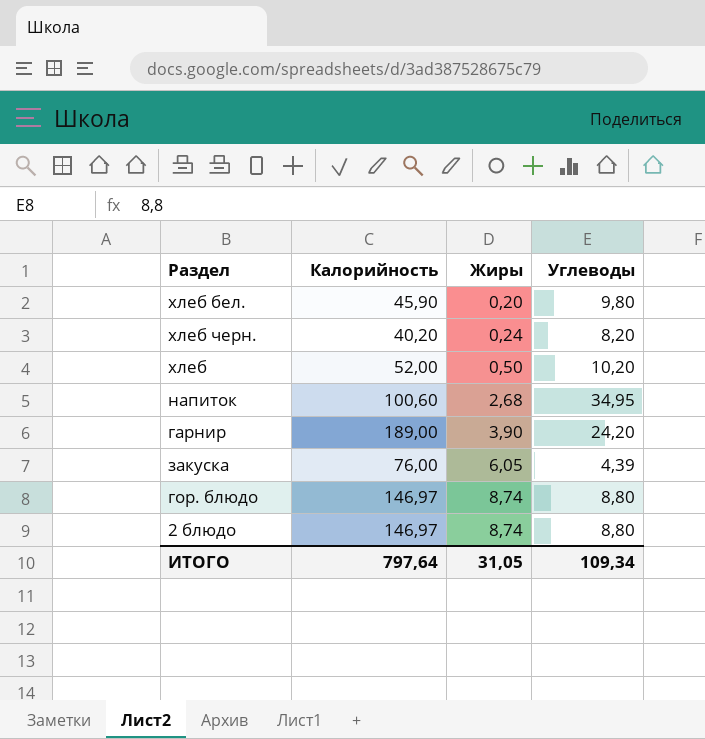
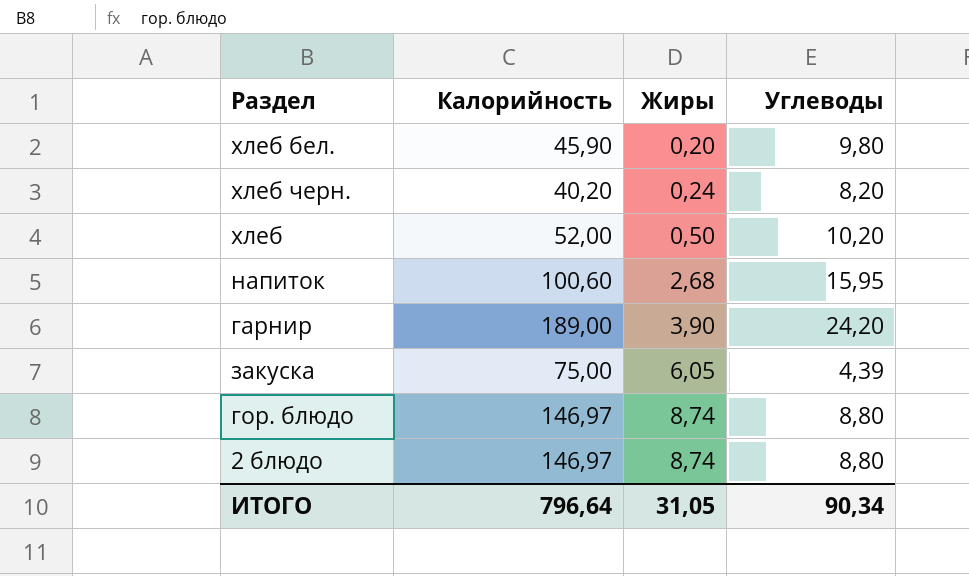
напиток | Углеводы: 34,95 -> 15,95
закуска | Калорийность: 76,00 -> 75,00
ИТОГО | Калорийность: 797,64 -> 796,64
ИТОГО | Углеводы: 109,34 -> 90,34

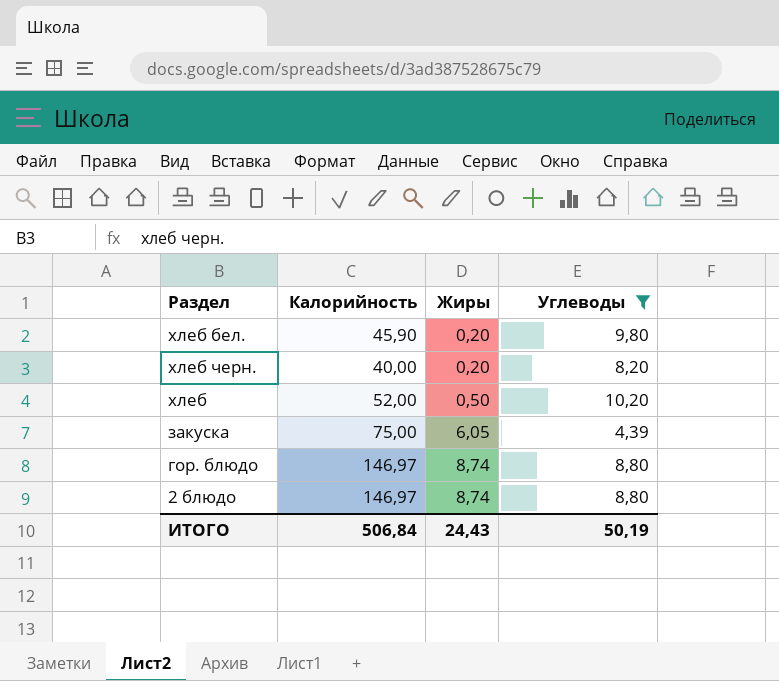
filter: none -> Углеводы <= 10,20
хлеб черн. | Калорийность: 40,20 -> 40,00
хлеб черн. | Жиры: 0,24 -> 0,20
ИТОГО | Калорийность: 796,64 -> 506,84
ИТОГО | Жиры: 31,05 -> 24,43
ИТОГО | Углеводы: 90,34 -> 50,19

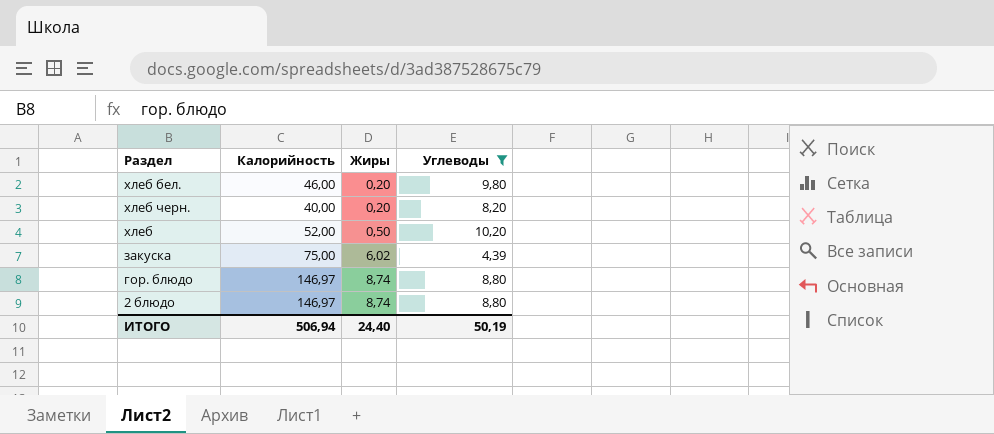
хлеб бел. | Калорийность: 45,90 -> 46,00
закуска | Жиры: 6,05 -> 6,02
ИТОГО | Калорийность: 506,84 -> 506,94
ИТОГО | Жиры: 24,43 -> 24,40

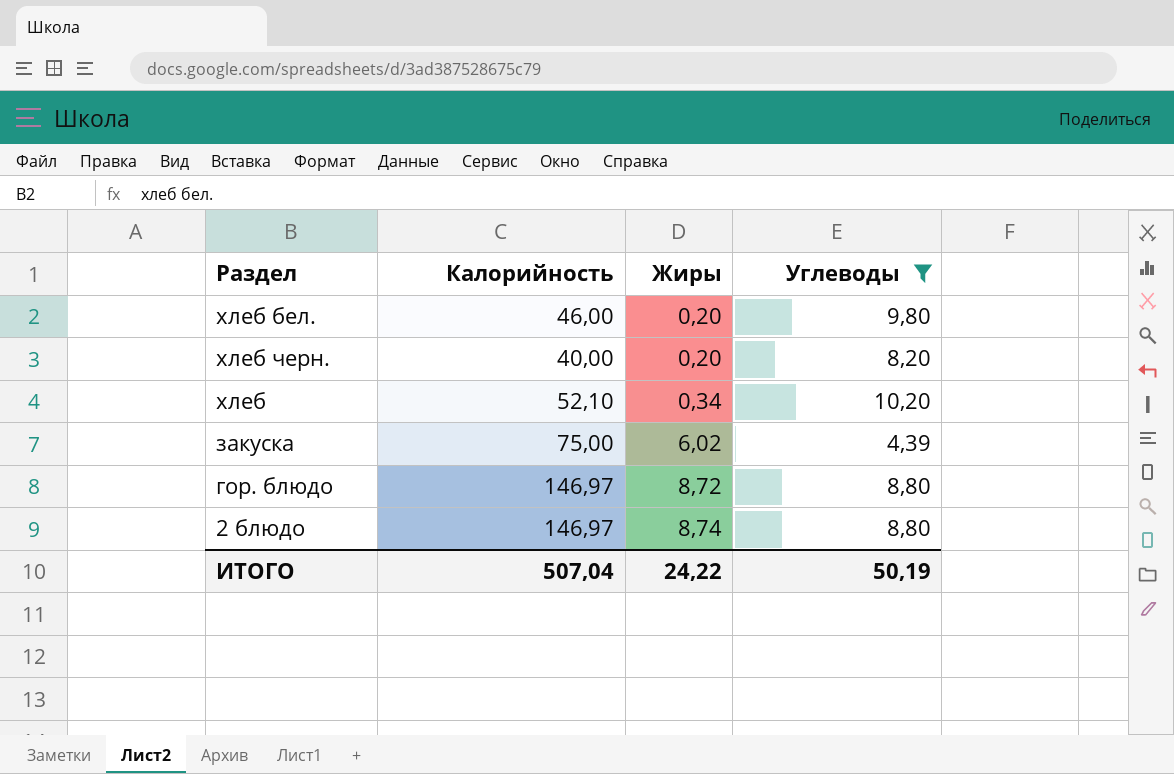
хлеб | Калорийность: 52,00 -> 52,10
хлеб | Жиры: 0,50 -> 0,34
гор. блюдо | Жиры: 8,74 -> 8,72
ИТОГО | Калорийность: 506,94 -> 507,04
ИТОГО | Жиры: 24,40 -> 24,22

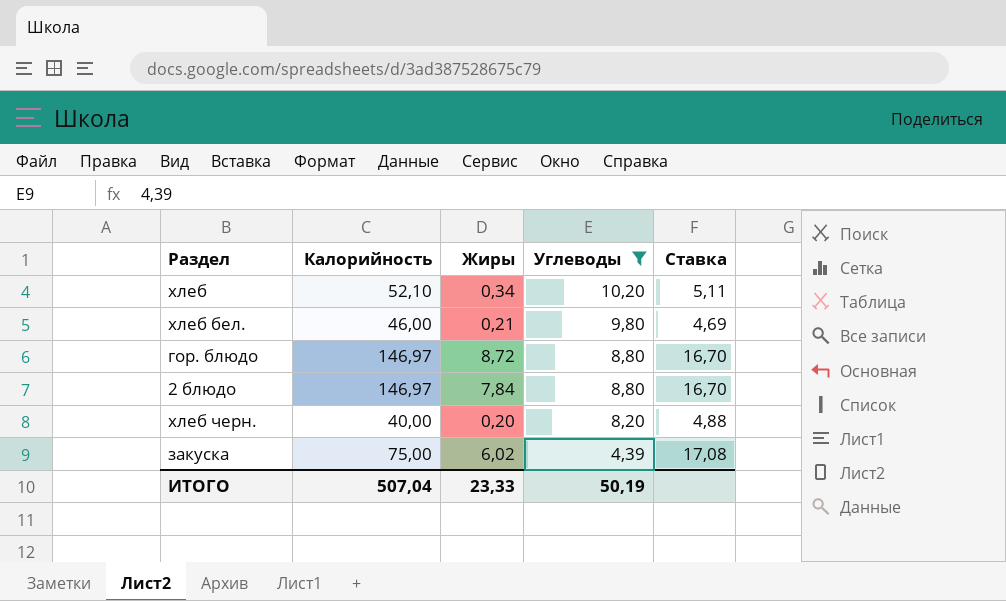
row order: Жиры ascending -> Углеводы descending
column Ставка | formula: none -> [Калорийность] / [Углеводы]
хлеб бел. | Жиры: 0,20 -> 0,21
2 блюдо | Жиры: 8,74 -> 7,84
ИТОГО | Жиры: 24,22 -> 23,33

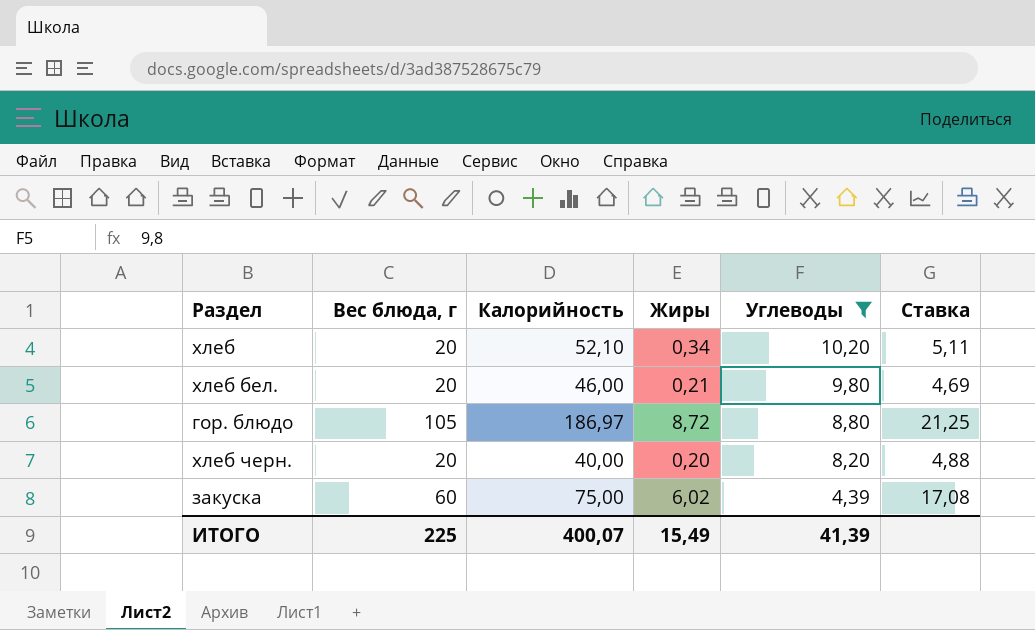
column Вес блюда, г | position: none -> 2
row 2 блюдо: 146,97 | 7,84 | 8,80 | 16,70 -> none
гор. блюдо | Калорийность: 146,97 -> 186,97
гор. блюдо | Ставка: 16,70 -> 21,25
ИТОГО | Калорийность: 507,04 -> 400,07
ИТОГО | Жиры: 23,33 -> 15,49
ИТОГО | Углеводы: 50,19 -> 41,39

